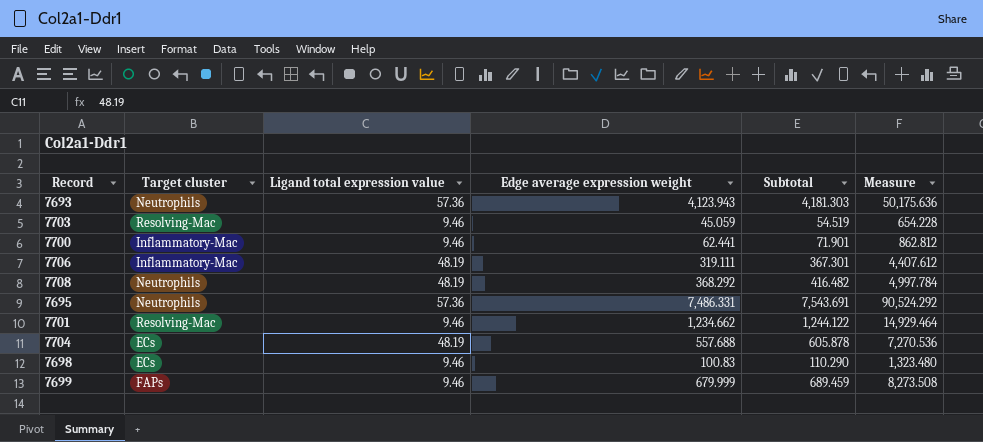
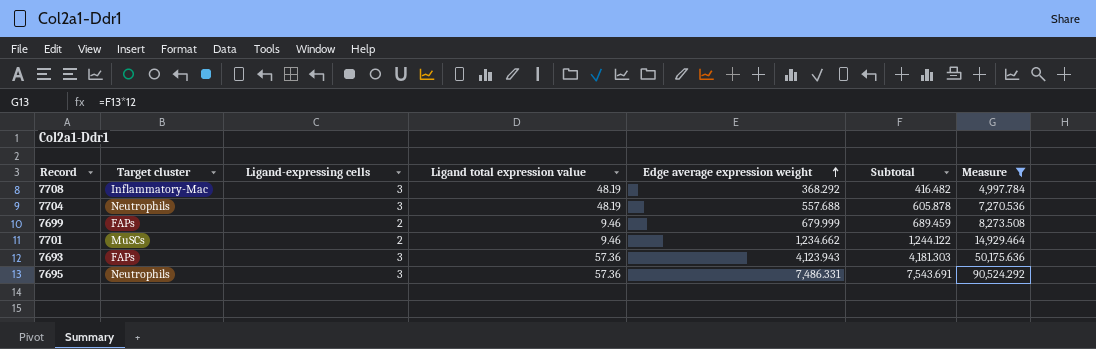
filter: none -> Measure >= 4,997.784
row order: none -> Edge average expression weight ascending
column Ligand-expressing cells | position: none -> 3
7708 | Target cluster: Neutrophils -> Inflammatory-Mac
7704 | Target cluster: ECs -> Neutrophils
7701 | Target cluster: Resolving-Mac -> MuSCs
7693 | Target cluster: Neutrophils -> FAPs

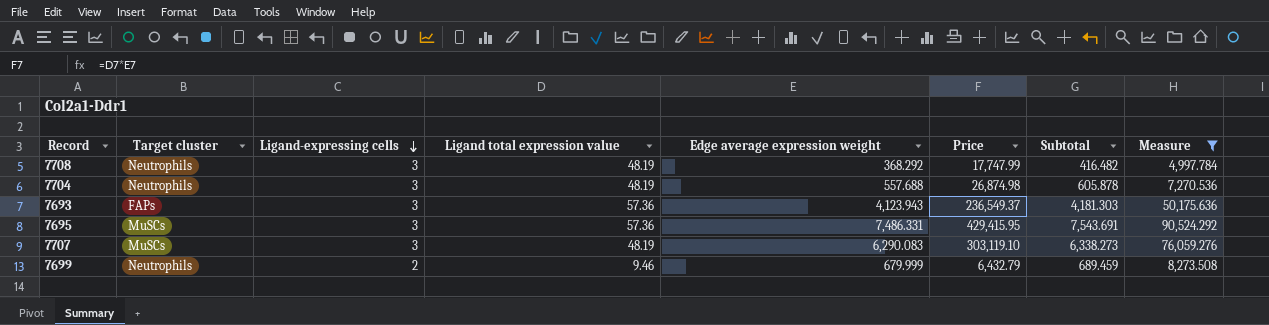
row order: Edge average expression weight ascending -> Ligand-expressing cells descending
column Price | formula: none -> [Ligand total expression value] * [Edge average expression weight]
row 7701: MuSCs | 2 | 9.46 | 1,234.662 | 1,244.122 | 14,929.464 -> none
7708 | Target cluster: Inflammatory-Mac -> Neutrophils
7695 | Target cluster: Neutrophils -> MuSCs
row 7707: none -> MuSCs | 3 | 48.19 | 6,290.083 | 303,119.10 | 6,338.273 | 76,059.276
7699 | Target cluster: FAPs -> Neutrophils

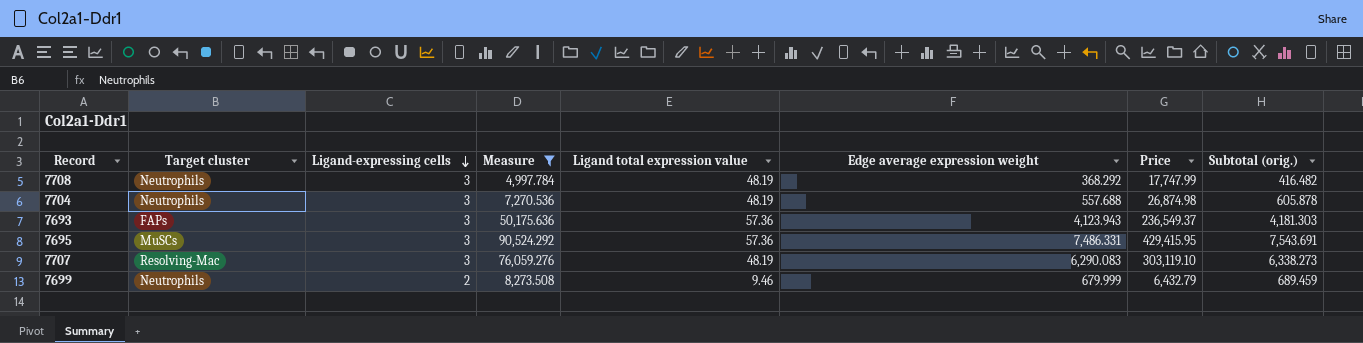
column Measure | position: 8 -> 4
column name: Subtotal -> Subtotal (orig.)
7707 | Target cluster: MuSCs -> Resolving-Mac

